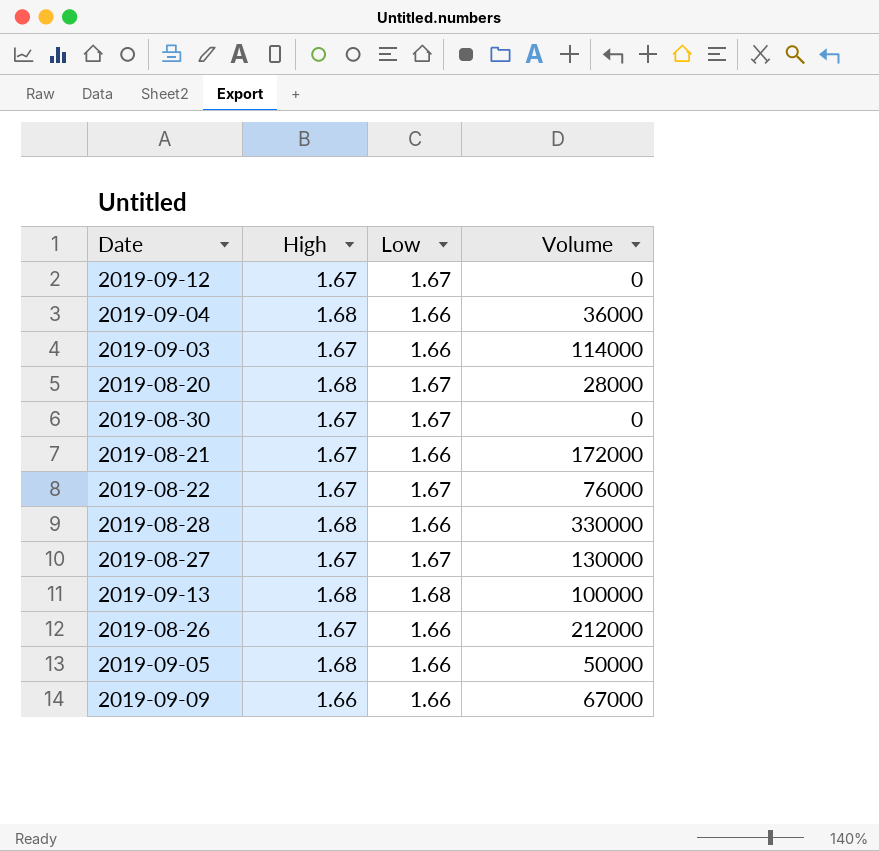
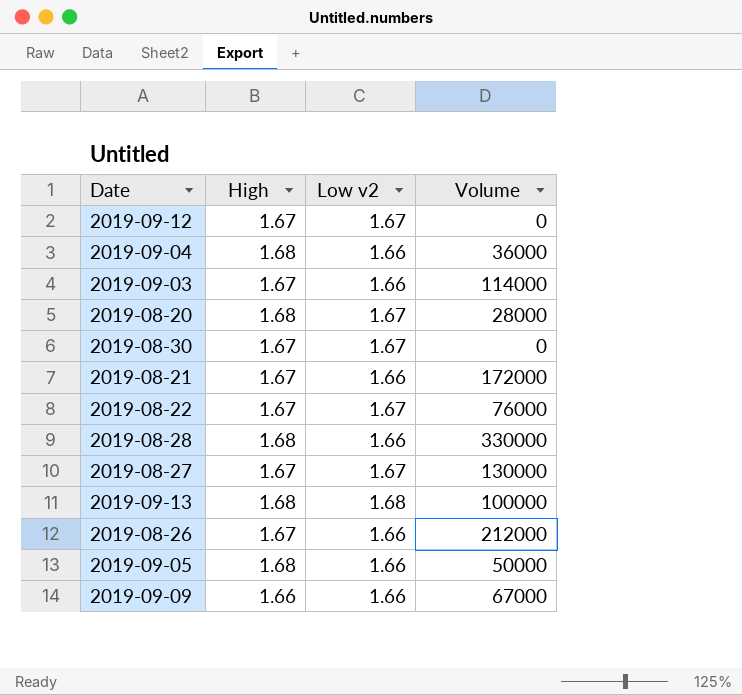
column name: Low -> Low v2

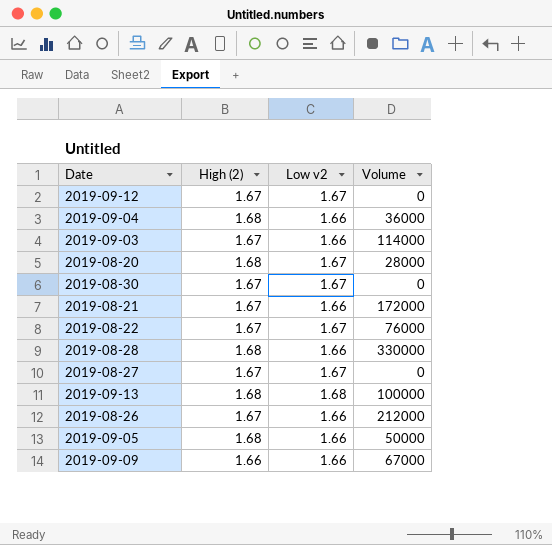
column name: High -> High (2)
2019-08-27 | Volume: 130000 -> 0

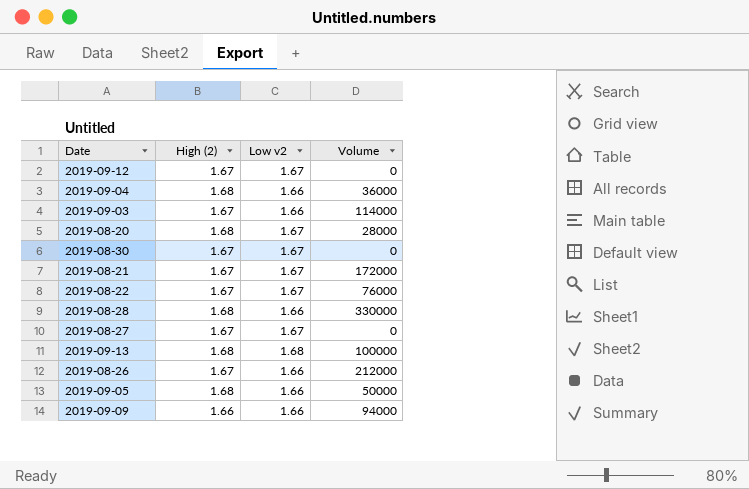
2019-08-21 | Low v2: 1.66 -> 1.67
2019-09-09 | Volume: 67000 -> 94000

